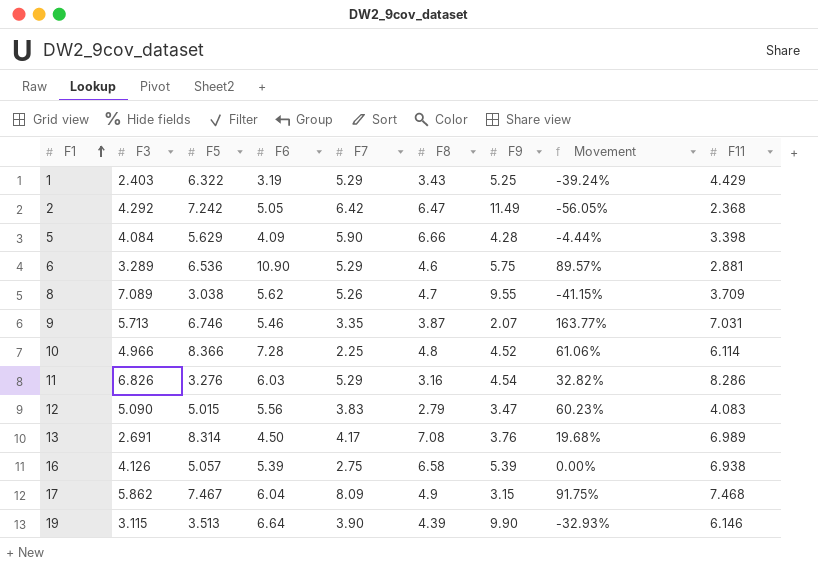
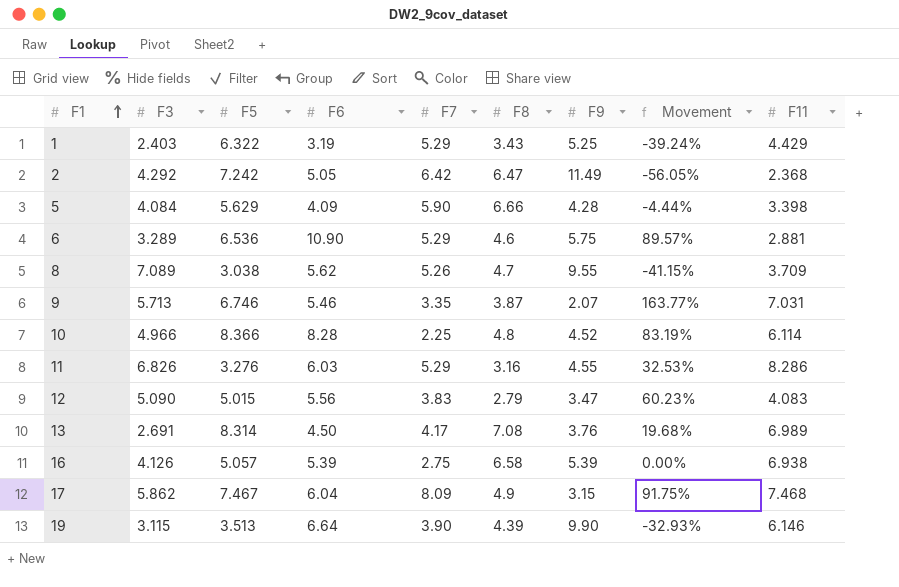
10 | F6: 7.28 -> 8.28
10 | Movement: 61.06% -> 83.19%
11 | F9: 4.54 -> 4.55
11 | Movement: 32.82% -> 32.53%

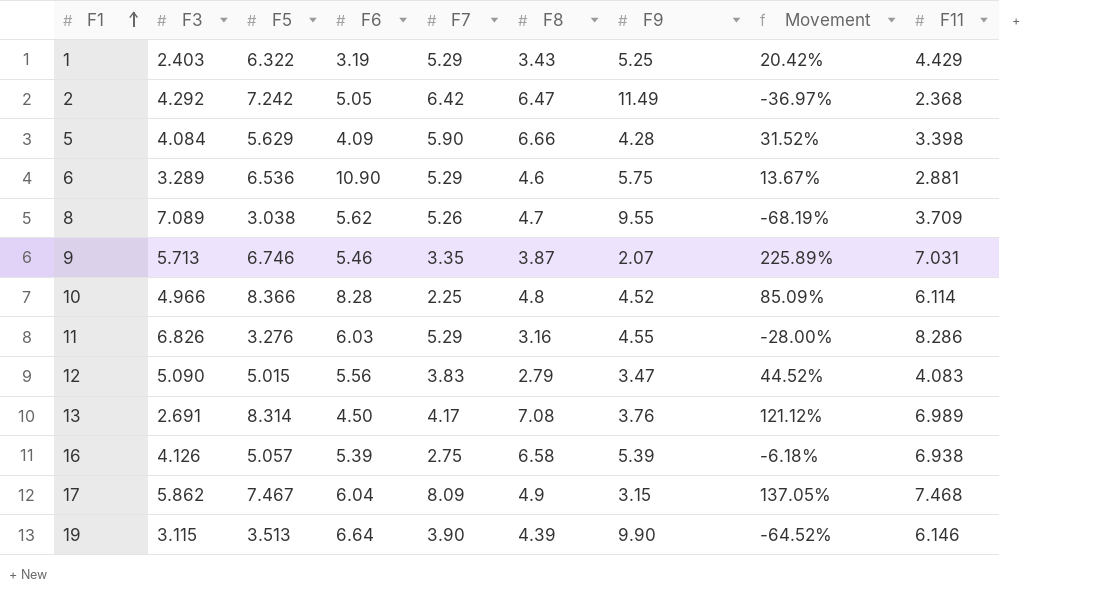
column Movement | formula: ([F6] - [F9]) / [F9] -> ([F5] - [F9]) / [F9]

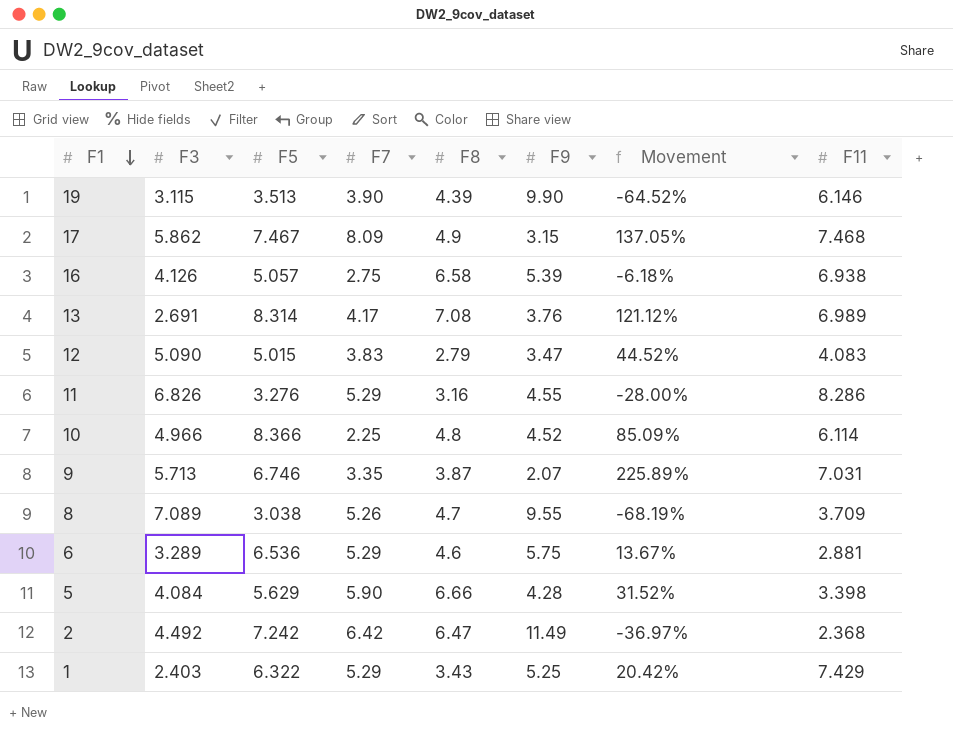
row order: F1 ascending -> F1 descending
column F6 | position: 4 -> none
2 | F3: 4.292 -> 4.492
1 | F11: 4.429 -> 7.429

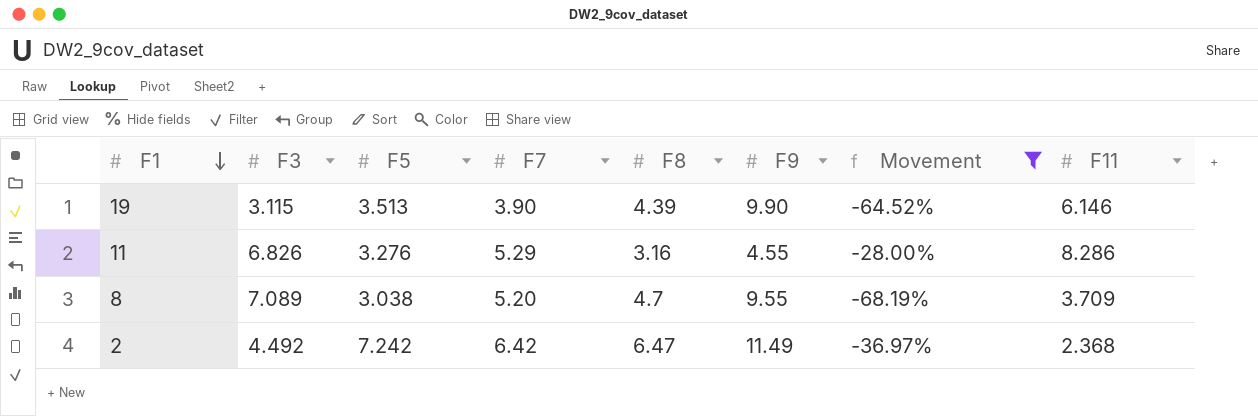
filter: none -> Movement <= -28.00%
8 | F7: 5.26 -> 5.20

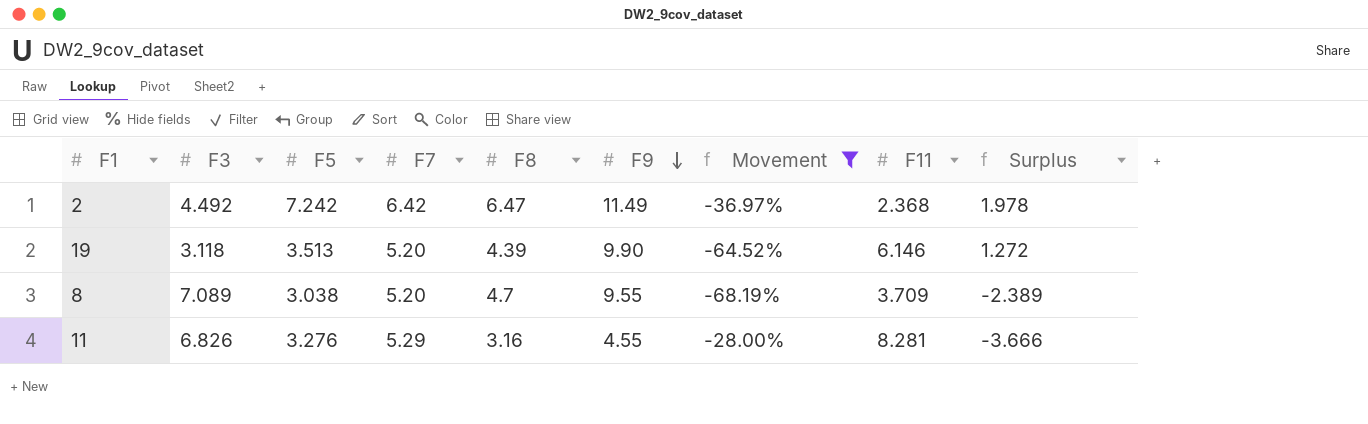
row order: F1 descending -> F9 descending
column Surplus | formula: none -> [F8] - [F3]
19 | F3: 3.115 -> 3.118
19 | F7: 3.90 -> 5.20
11 | F11: 8.286 -> 8.281

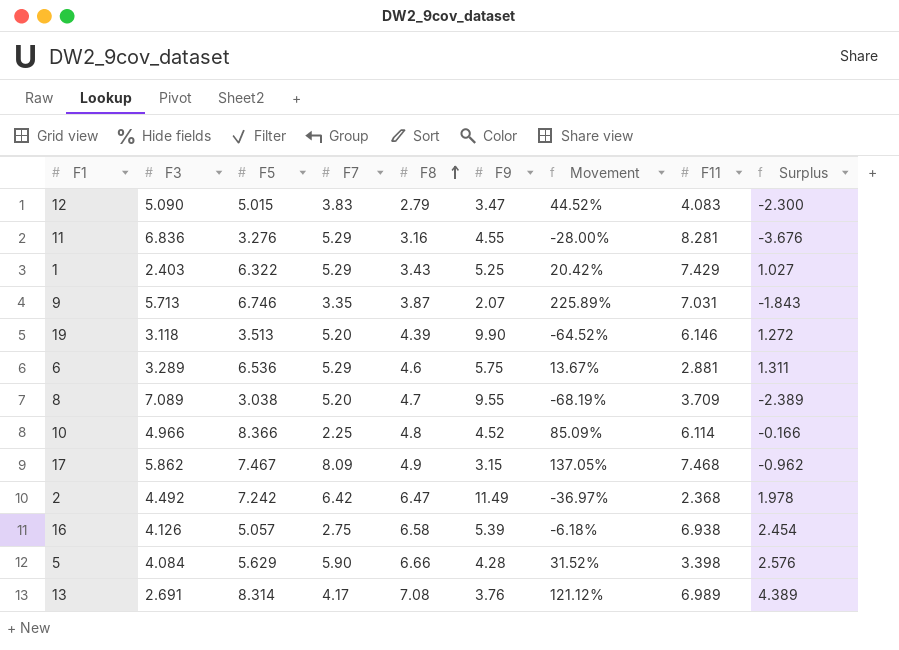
filter: Movement <= -28.00% -> none
row order: F9 descending -> F8 ascending
11 | F3: 6.826 -> 6.836
11 | Surplus: -3.666 -> -3.676

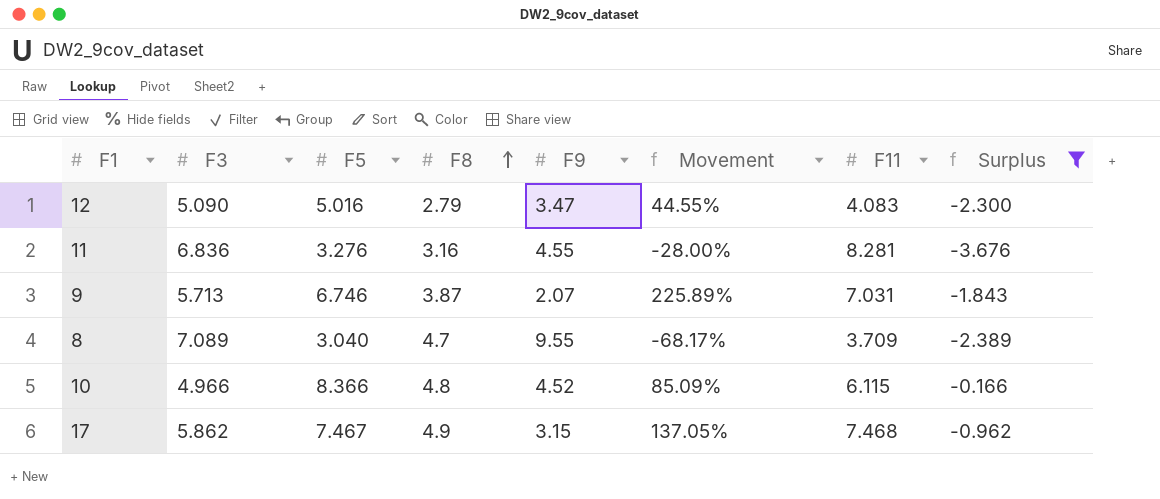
filter: none -> Surplus <= -0.166
column F7 | position: 4 -> none
12 | F5: 5.015 -> 5.016
12 | Movement: 44.52% -> 44.55%
8 | F5: 3.038 -> 3.040
8 | Movement: -68.19% -> -68.17%
10 | F11: 6.114 -> 6.115

